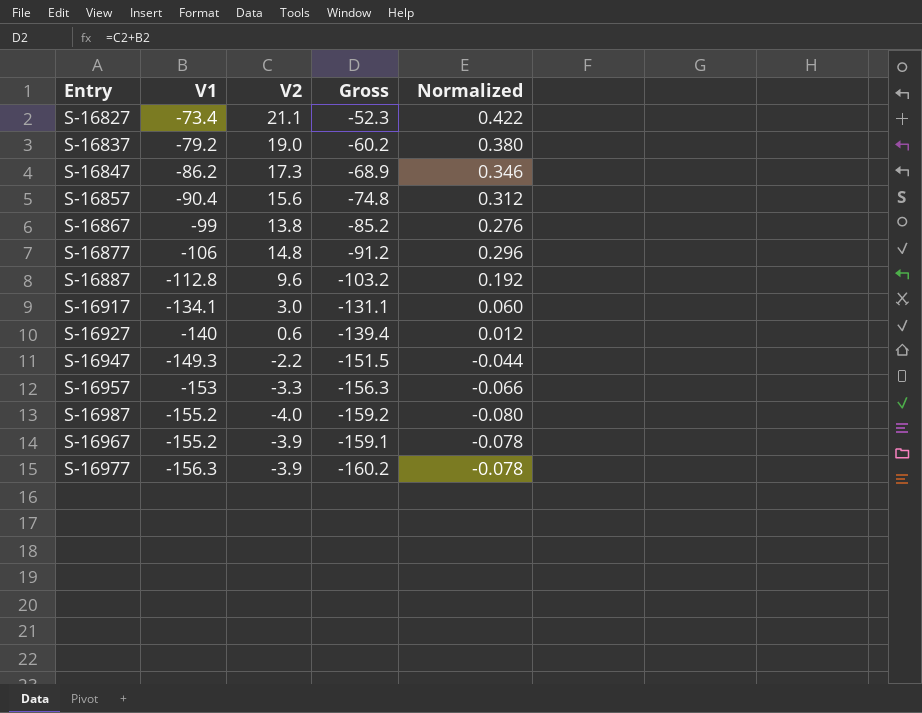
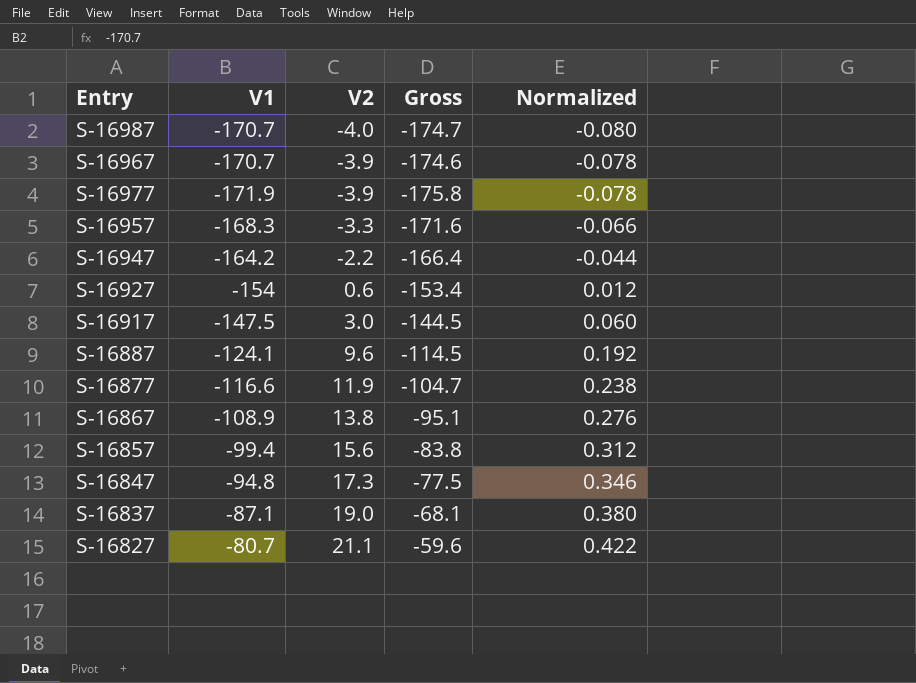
row order: V1 descending -> V2 ascending
S-16987 | V1: -155.2 -> -170.7
S-16987 | Gross: -159.2 -> -174.7
S-16967 | V1: -155.2 -> -170.7
S-16967 | Gross: -159.1 -> -174.6
S-16977 | V1: -156.3 -> -171.9
S-16977 | Gross: -160.2 -> -175.8
S-16957 | V1: -153 -> -168.3
S-16957 | Gross: -156.3 -> -171.6
S-16947 | V1: -149.3 -> -164.2
S-16947 | Gross: -151.5 -> -166.4
S-16927 | V1: -140 -> -154
S-16927 | Gross: -139.4 -> -153.4
S-16917 | V1: -134.1 -> -147.5
S-16917 | Gross: -131.1 -> -144.5
S-16887 | V1: -112.8 -> -124.1
S-16887 | Gross: -103.2 -> -114.5
S-16877 | V1: -106 -> -116.6
S-16877 | V2: 14.8 -> 11.9
S-16877 | Gross: -91.2 -> -104.7
S-16877 | Normalized: 0.296 -> 0.238
S-16867 | V1: -99 -> -108.9
S-16867 | Gross: -85.2 -> -95.1
S-16857 | V1: -90.4 -> -99.4
S-16857 | Gross: -74.8 -> -83.8
S-16847 | V1: -86.2 -> -94.8
S-16847 | Gross: -68.9 -> -77.5
S-16837 | V1: -79.2 -> -87.1
S-16837 | Gross: -60.2 -> -68.1
S-16827 | V1: -73.4 -> -80.7
S-16827 | Gross: -52.3 -> -59.6

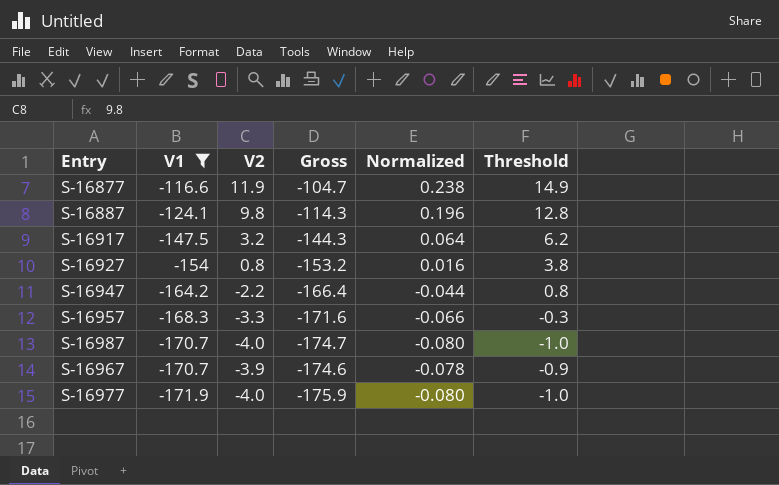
filter: none -> V1 <= -116.6
row order: V2 ascending -> V1 descending
column Threshold | formula: none -> [V2] + 3
S-16887 | V2: 9.6 -> 9.8
S-16887 | Gross: -114.5 -> -114.3
S-16887 | Normalized: 0.192 -> 0.196
S-16917 | V2: 3.0 -> 3.2
S-16917 | Gross: -144.5 -> -144.3
S-16917 | Normalized: 0.060 -> 0.064
S-16927 | V2: 0.6 -> 0.8
S-16927 | Gross: -153.4 -> -153.2
S-16927 | Normalized: 0.012 -> 0.016
S-16977 | V2: -3.9 -> -4.0
S-16977 | Gross: -175.8 -> -175.9
S-16977 | Normalized: -0.078 -> -0.080

